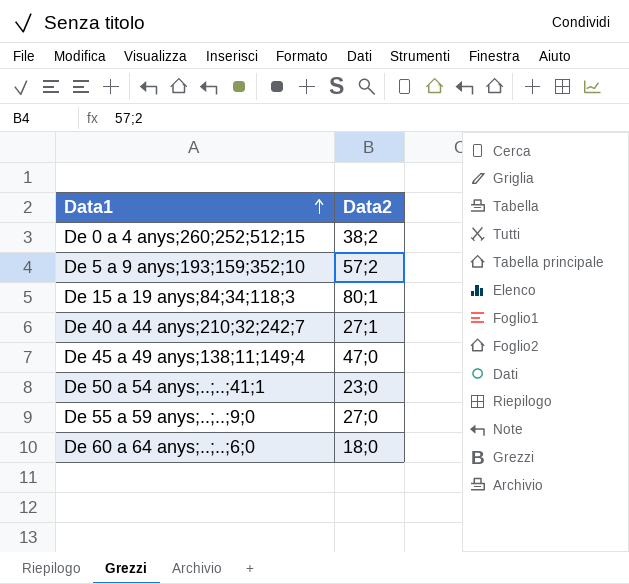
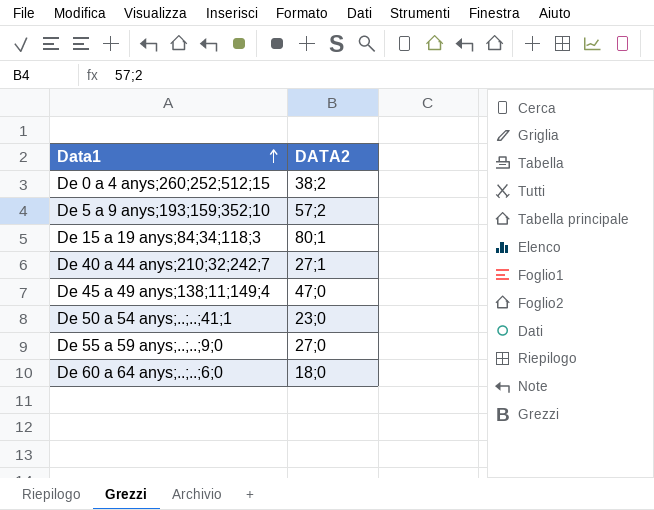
column name: Data2 -> DATA2

